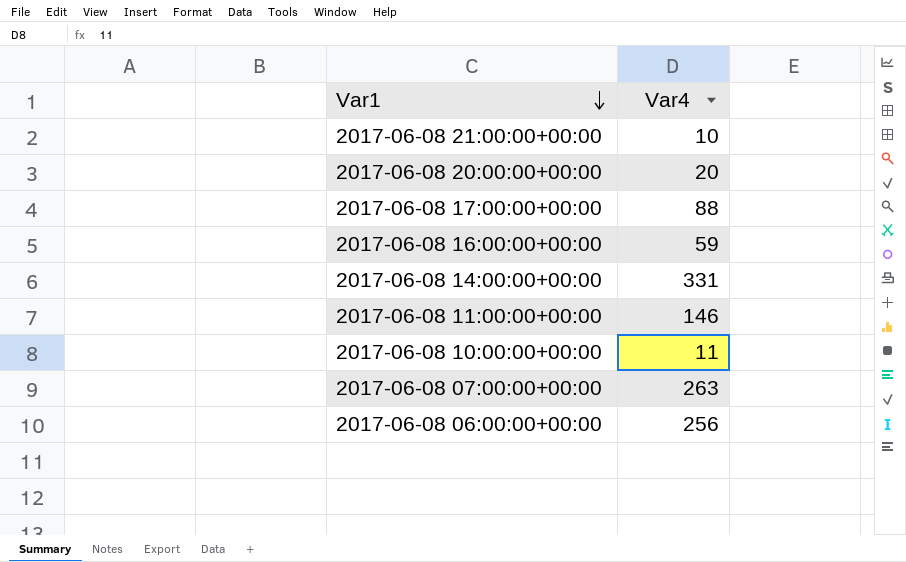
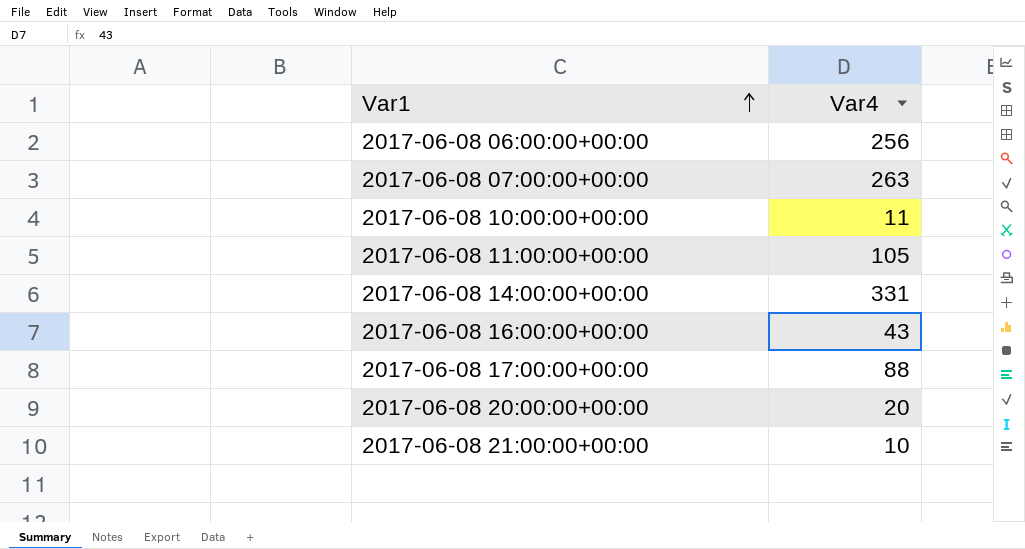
row order: Var1 descending -> Var1 ascending
2017-06-08 11:00:00+00:00 | Var4: 146 -> 105
2017-06-08 16:00:00+00:00 | Var4: 59 -> 43

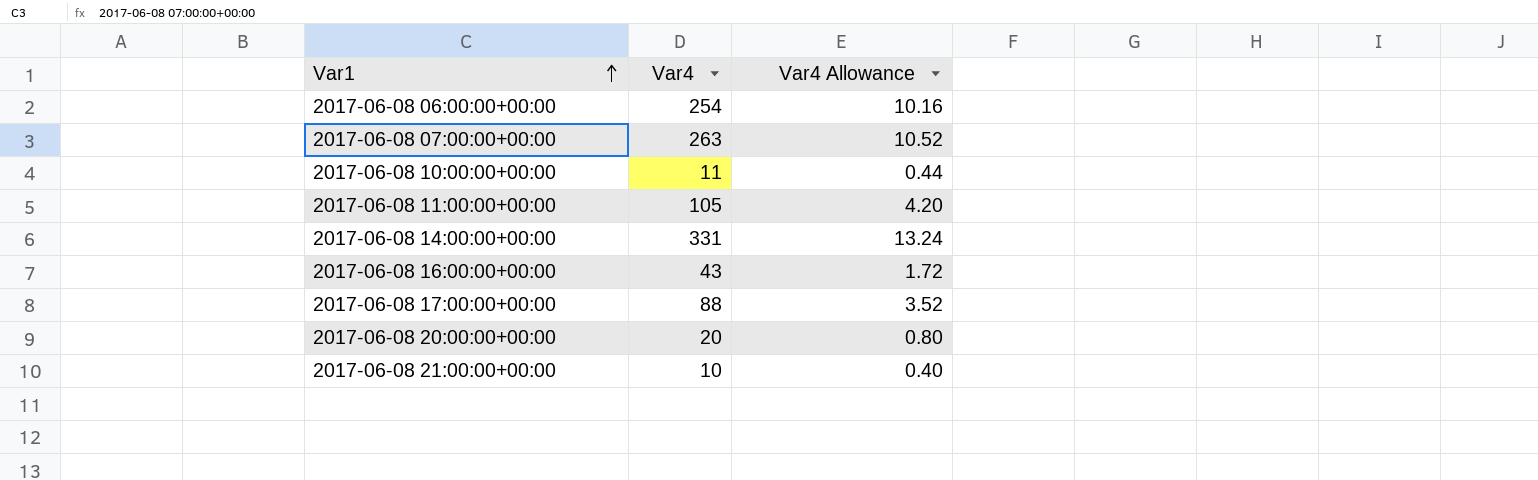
column Var4 Allowance | formula: none -> [Var4] * 0.04
2017-06-08 06:00:00+00:00 | Var4: 256 -> 254

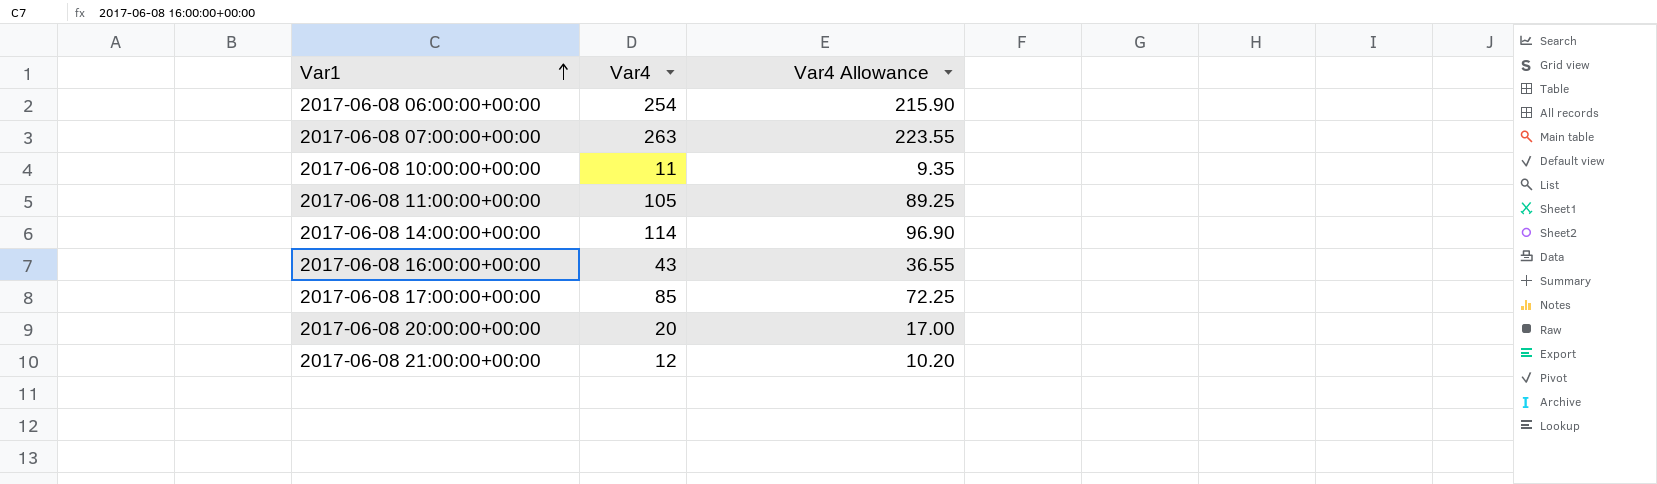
column Var4 Allowance | formula: [Var4] * 0.04 -> [Var4] * 0.85
2017-06-08 14:00:00+00:00 | Var4: 331 -> 114
2017-06-08 17:00:00+00:00 | Var4: 88 -> 85
2017-06-08 21:00:00+00:00 | Var4: 10 -> 12

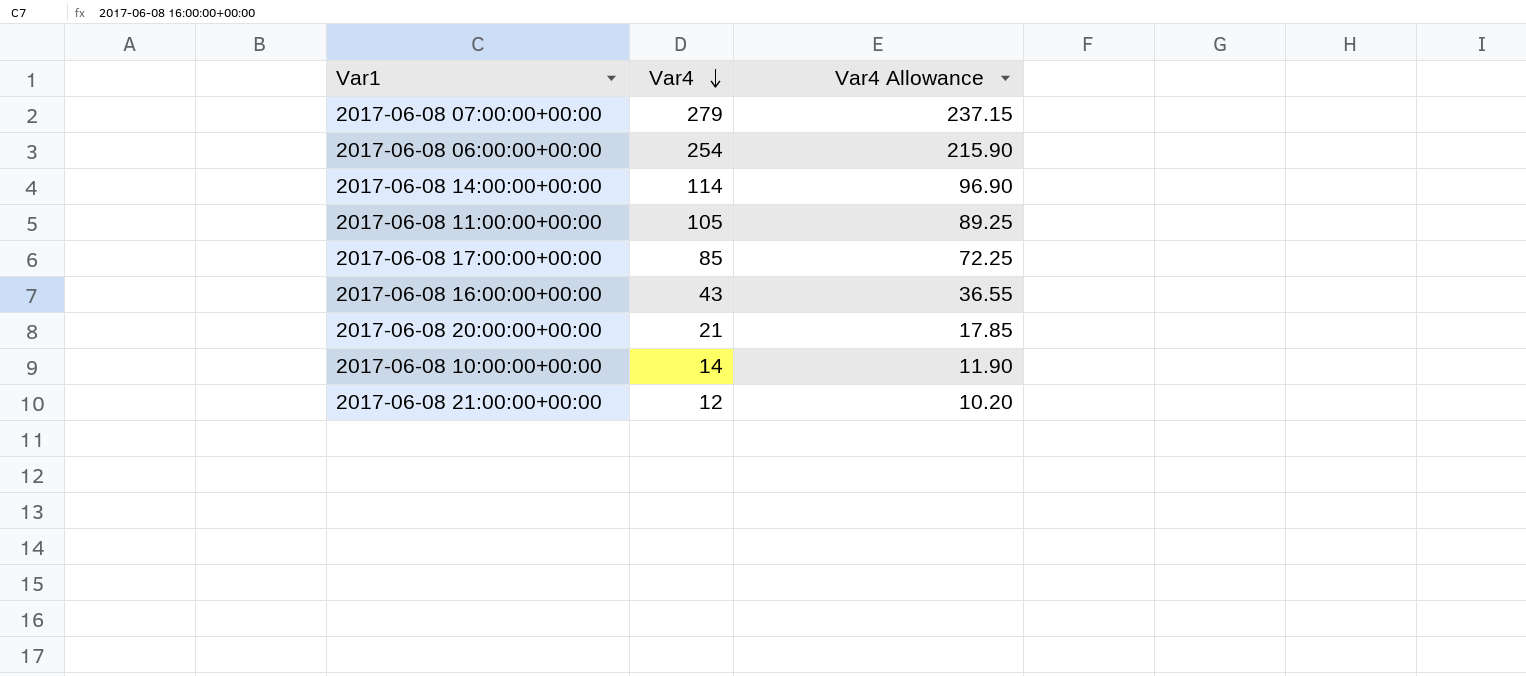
row order: Var1 ascending -> Var4 descending
2017-06-08 07:00:00+00:00 | Var4: 263 -> 279
2017-06-08 07:00:00+00:00 | Var4 Allowance: 223.55 -> 237.15
2017-06-08 20:00:00+00:00 | Var4: 20 -> 21
2017-06-08 20:00:00+00:00 | Var4 Allowance: 17.00 -> 17.85
2017-06-08 10:00:00+00:00 | Var4: 11 -> 14
2017-06-08 10:00:00+00:00 | Var4 Allowance: 9.35 -> 11.90

